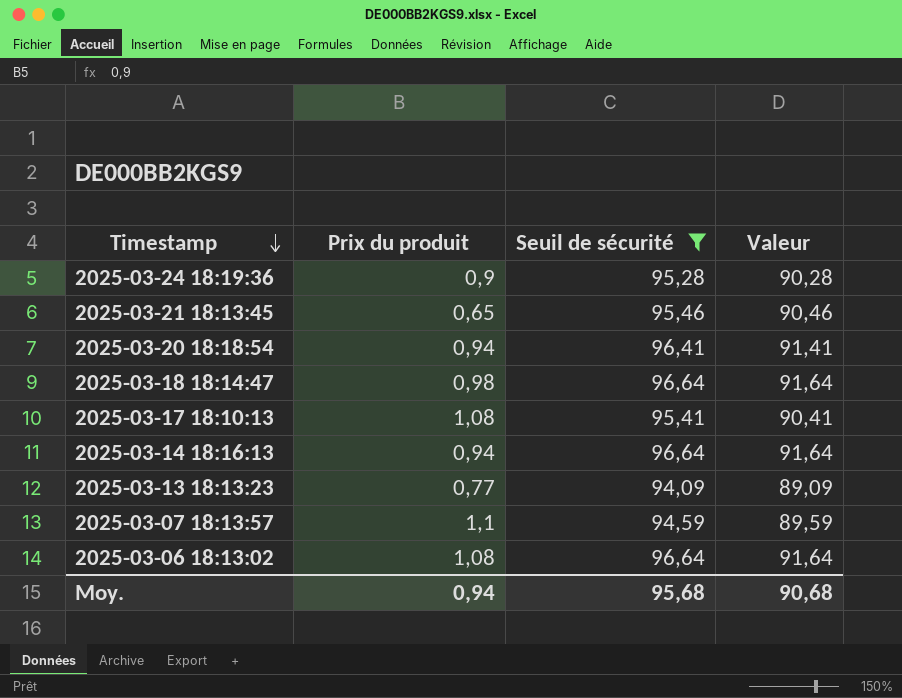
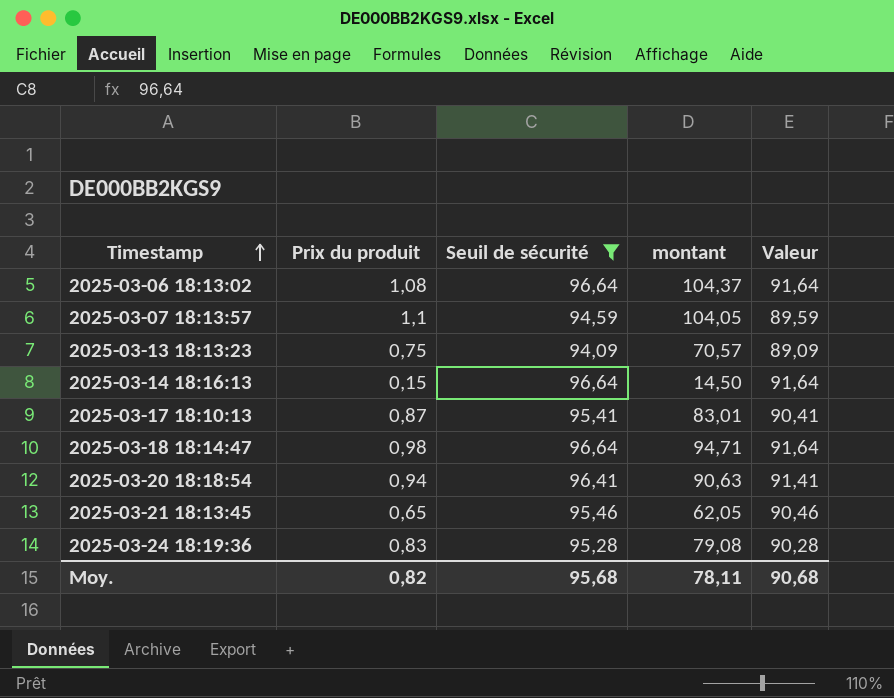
row order: Timestamp descending -> Timestamp ascending
column montant | formula: none -> [Prix du produit] * [Seuil de sécurité]
2025-03-13 18:13:23 | Prix du produit: 0,77 -> 0,75
2025-03-14 18:16:13 | Prix du produit: 0,94 -> 0,15
2025-03-17 18:10:13 | Prix du produit: 1,08 -> 0,87
2025-03-24 18:19:36 | Prix du produit: 0,9 -> 0,83
Moy. | Prix du produit: 0,94 -> 0,82

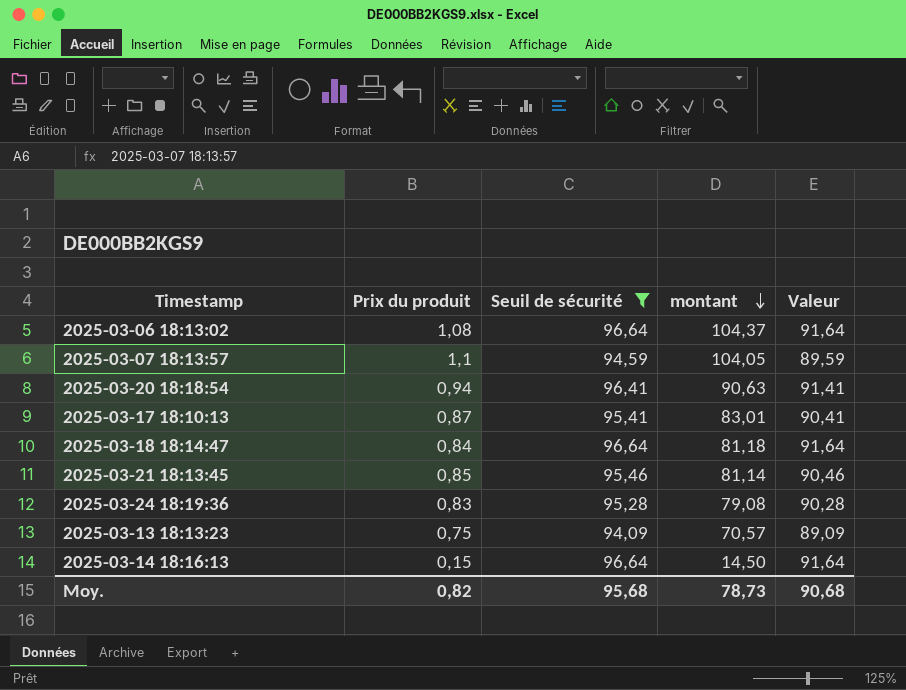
row order: Timestamp ascending -> montant descending
2025-03-18 18:14:47 | Prix du produit: 0,98 -> 0,84
2025-03-18 18:14:47 | montant: 94,71 -> 81,18
2025-03-21 18:13:45 | Prix du produit: 0,65 -> 0,85
2025-03-21 18:13:45 | montant: 62,05 -> 81,14
Moy. | montant: 78,11 -> 78,73

